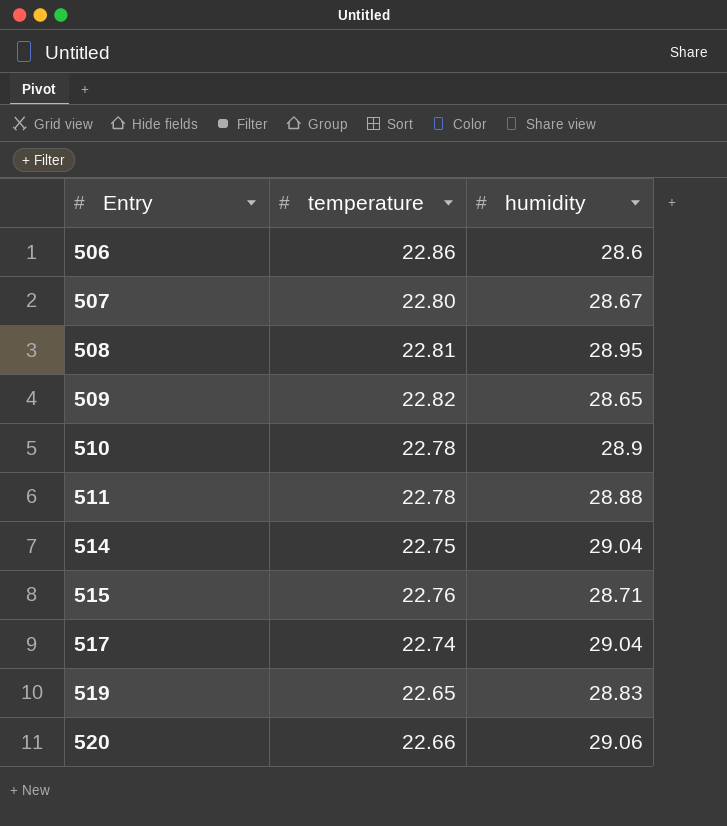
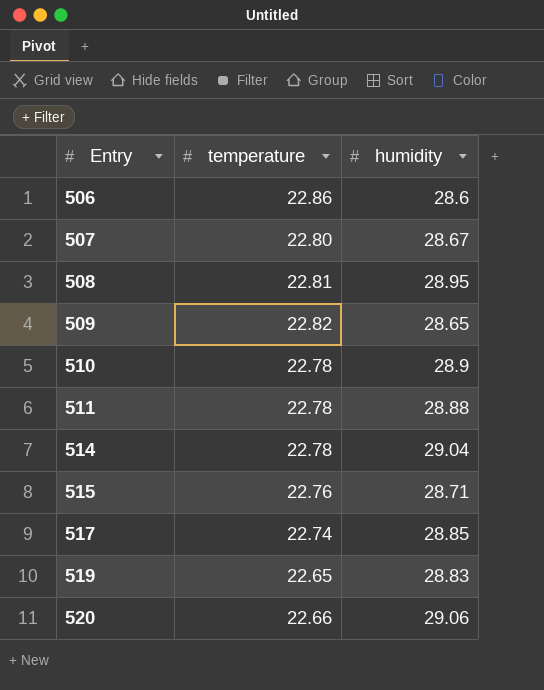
514 | temperature: 22.75 -> 22.78
517 | humidity: 29.04 -> 28.85

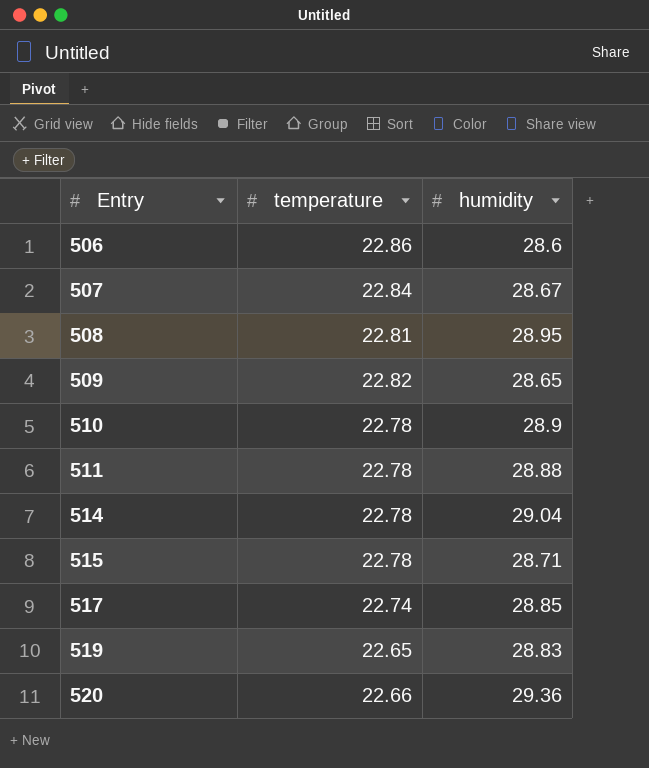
507 | temperature: 22.80 -> 22.84
515 | temperature: 22.76 -> 22.78
520 | humidity: 29.06 -> 29.36

